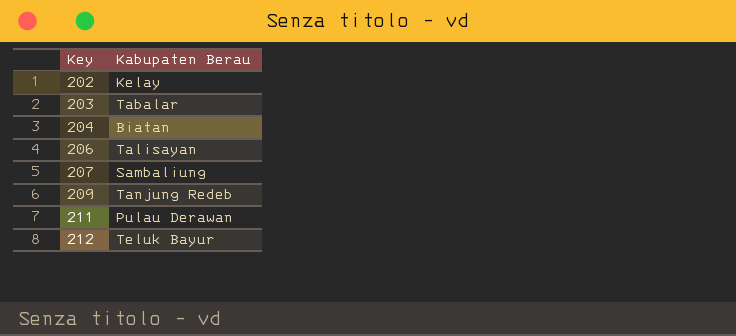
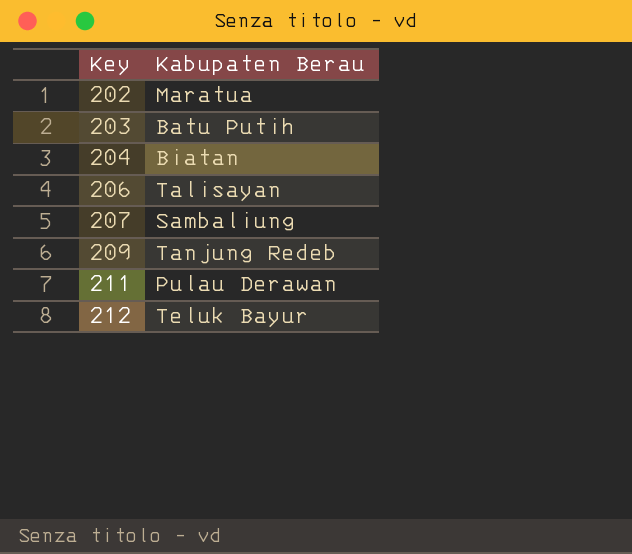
202 | Kabupaten Berau: Kelay -> Maratua
203 | Kabupaten Berau: Tabalar -> Batu Putih

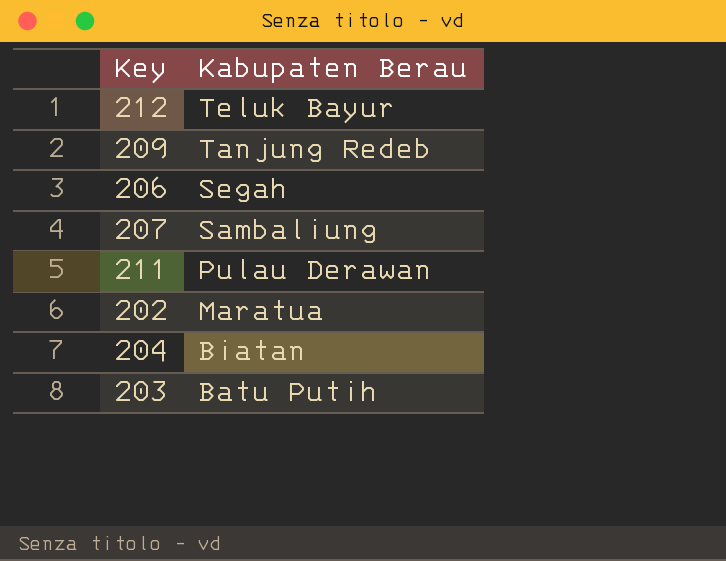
row order: Key ascending -> Kabupaten Berau descending
206 | Kabupaten Berau: Talisayan -> Segah

